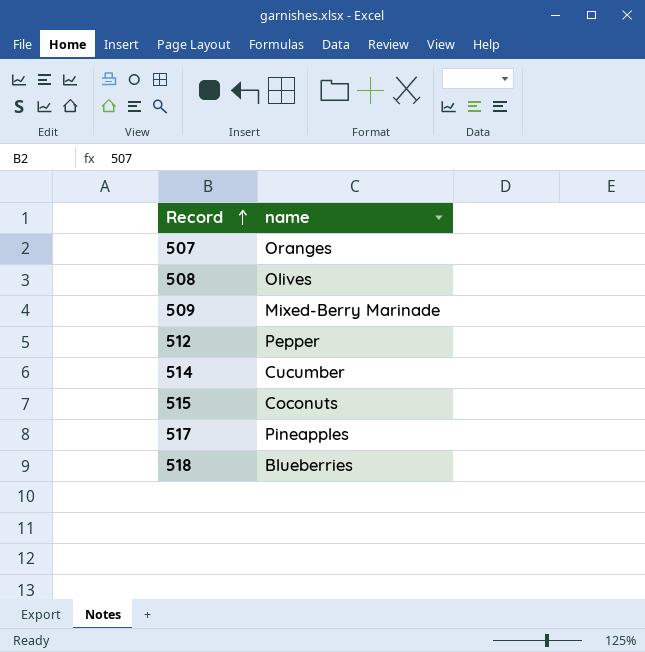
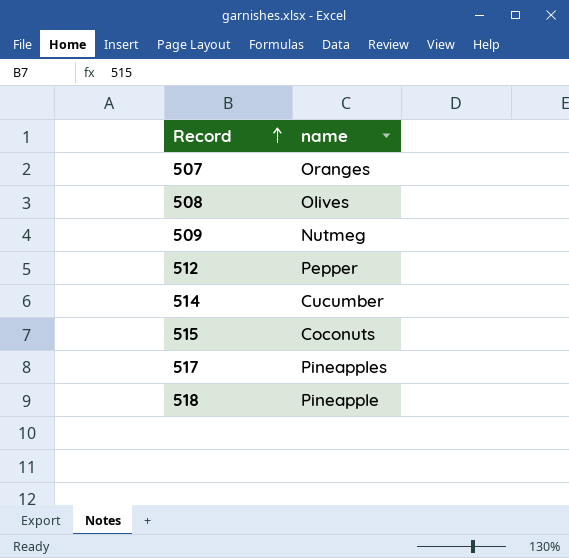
509 | name: Mixed-Berry Marinade -> Nutmeg
518 | name: Blueberries -> Pineapple

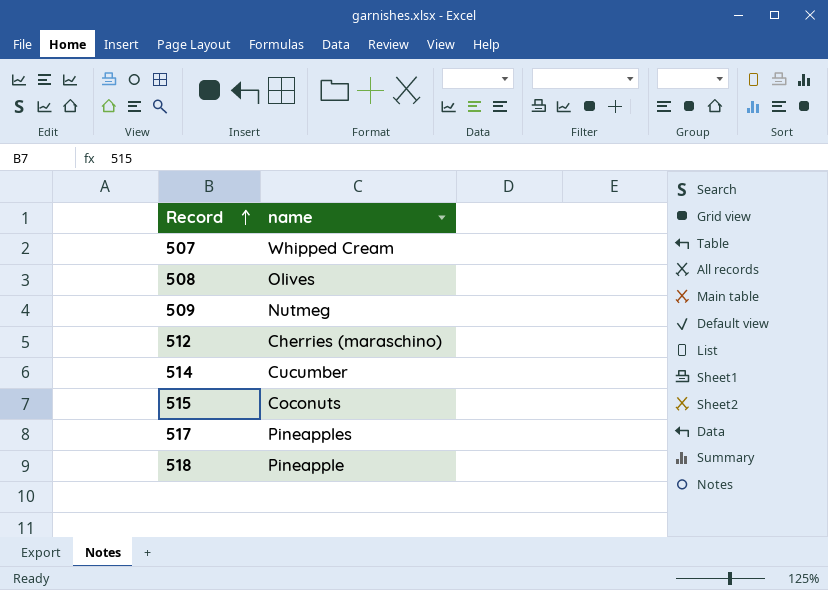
507 | name: Oranges -> Whipped Cream
512 | name: Pepper -> Cherries (maraschino)

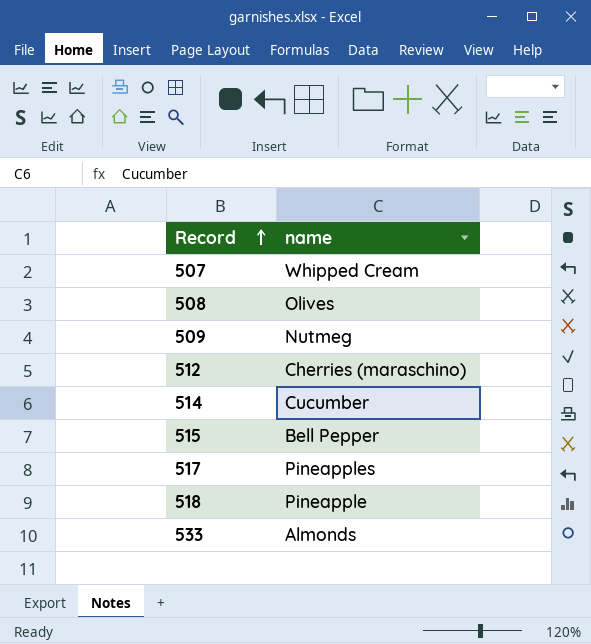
515 | name: Coconuts -> Bell Pepper
row 533: none -> Almonds

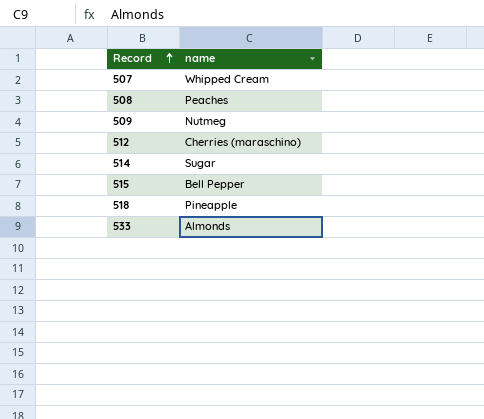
row 517: Pineapples -> none
508 | name: Olives -> Peaches
514 | name: Cucumber -> Sugar

